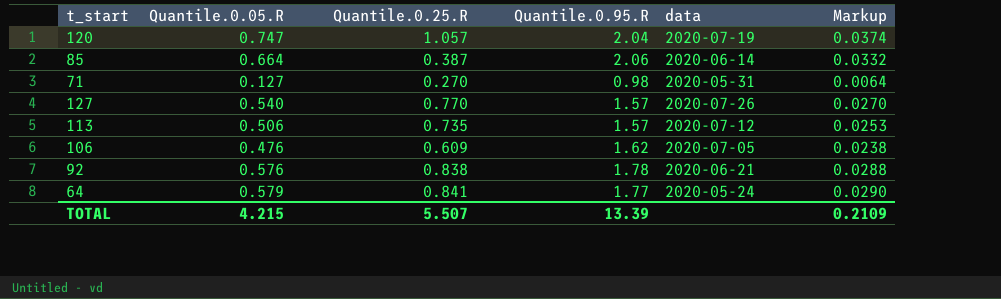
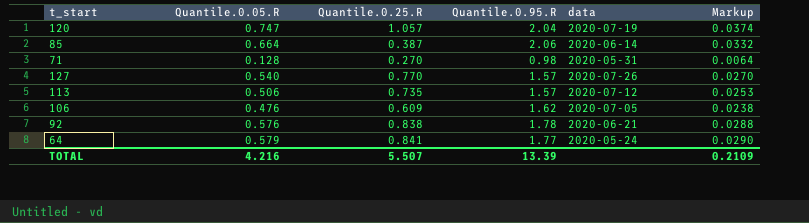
71 | Quantile.0.05.R: 0.127 -> 0.128
TOTAL | Quantile.0.05.R: 4.215 -> 4.216

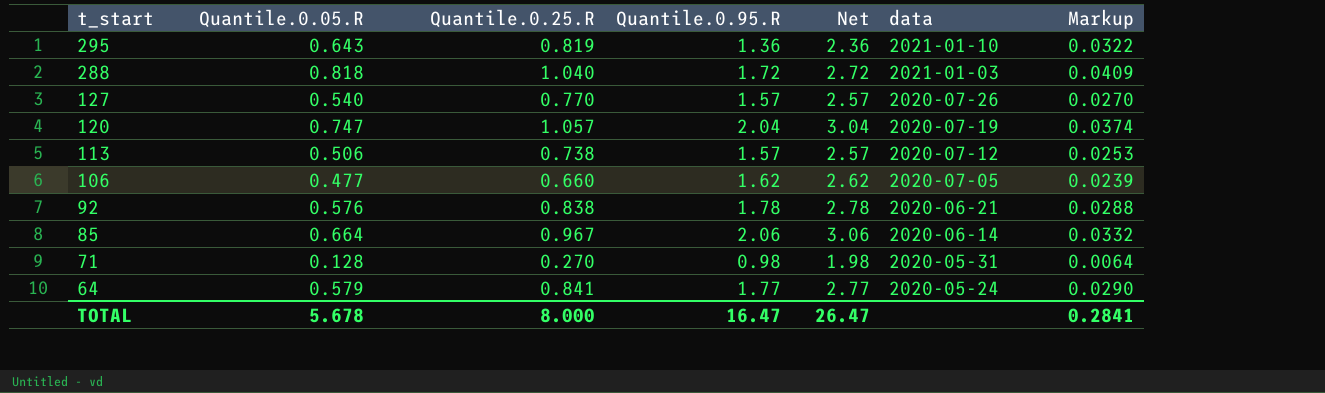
row order: none -> t_start descending
column Net | formula: none -> [Quantile.0.95.R] + 1
row 295: none -> 0.643 | 0.819 | 1.36 | 2.36 | 2021-01-10 | 0.0322
row 288: none -> 0.818 | 1.040 | 1.72 | 2.72 | 2021-01-03 | 0.0409
113 | Quantile.0.25.R: 0.735 -> 0.738
106 | Quantile.0.05.R: 0.476 -> 0.477
106 | Quantile.0.25.R: 0.609 -> 0.660
106 | Markup: 0.0238 -> 0.0239
85 | Quantile.0.25.R: 0.387 -> 0.967
TOTAL | Quantile.0.05.R: 4.216 -> 5.678
TOTAL | Quantile.0.25.R: 5.507 -> 8.000
TOTAL | Quantile.0.95.R: 13.39 -> 16.47
TOTAL | Markup: 0.2109 -> 0.2841

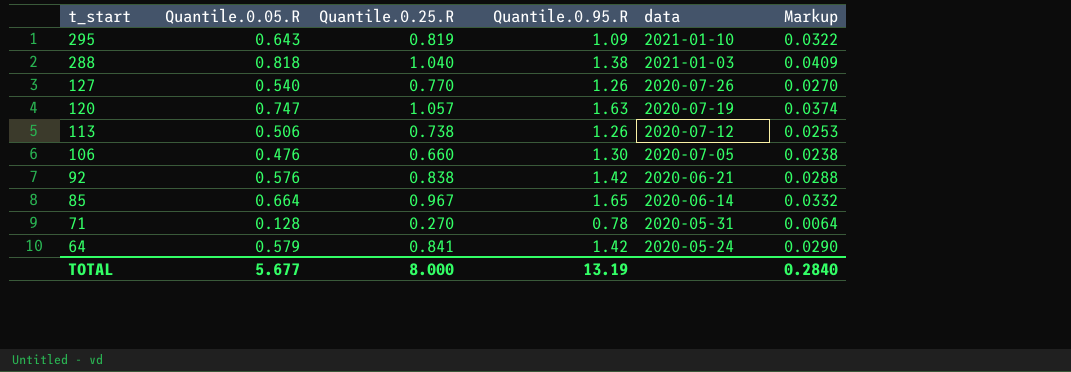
column Net | formula: [Quantile.0.95.R] + 1 -> none
295 | Quantile.0.95.R: 1.36 -> 1.09
288 | Quantile.0.95.R: 1.72 -> 1.38
127 | Quantile.0.95.R: 1.57 -> 1.26
120 | Quantile.0.95.R: 2.04 -> 1.63
113 | Quantile.0.95.R: 1.57 -> 1.26
106 | Quantile.0.05.R: 0.477 -> 0.476
106 | Quantile.0.95.R: 1.62 -> 1.30
106 | Markup: 0.0239 -> 0.0238
92 | Quantile.0.95.R: 1.78 -> 1.42
85 | Quantile.0.95.R: 2.06 -> 1.65
71 | Quantile.0.95.R: 0.98 -> 0.78
64 | Quantile.0.95.R: 1.77 -> 1.42
TOTAL | Quantile.0.05.R: 5.678 -> 5.677
TOTAL | Quantile.0.95.R: 16.47 -> 13.19
TOTAL | Markup: 0.2841 -> 0.2840

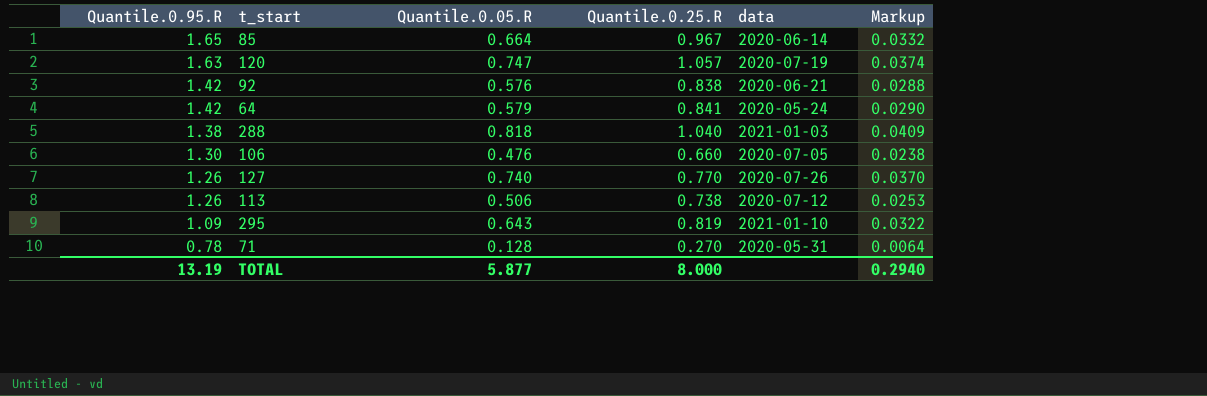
row order: t_start descending -> Quantile.0.95.R descending
column Quantile.0.95.R | position: 4 -> 1
127 | Quantile.0.05.R: 0.540 -> 0.740
127 | Markup: 0.0270 -> 0.0370
TOTAL | Quantile.0.05.R: 5.677 -> 5.877
TOTAL | Markup: 0.2840 -> 0.2940

